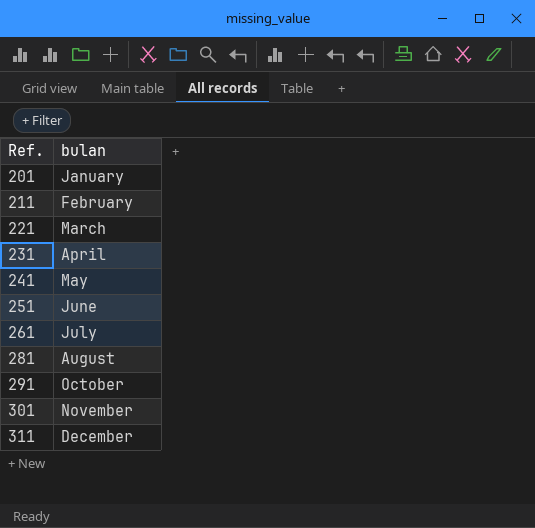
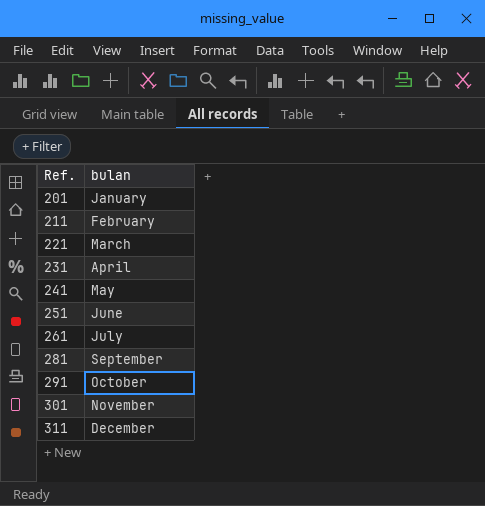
281 | bulan: August -> September

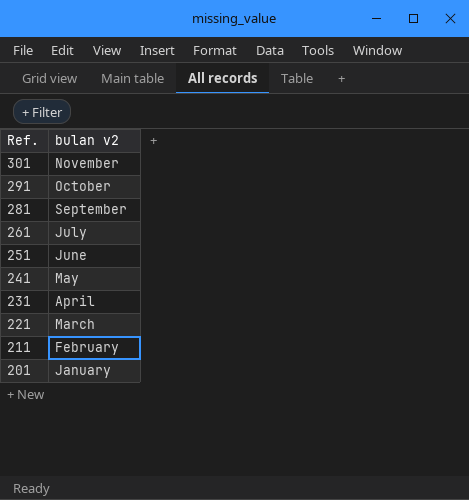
row order: Ref. ascending -> Ref. descending
column name: bulan -> bulan v2
row 311: December -> none

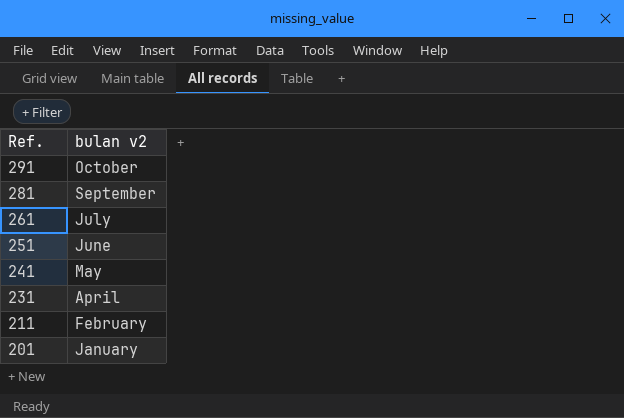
row 301: November -> none
row 221: March -> none

